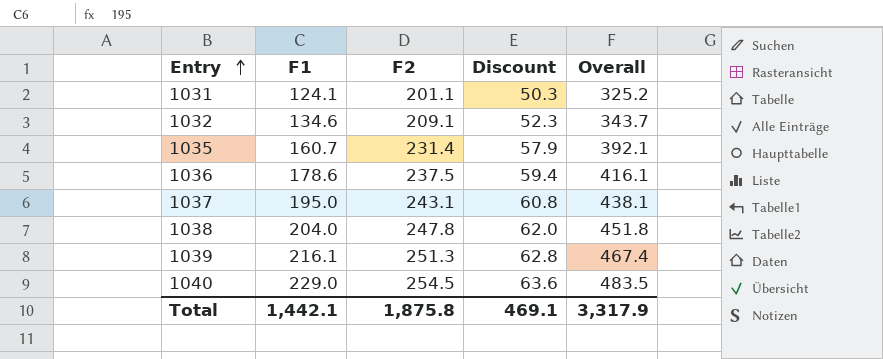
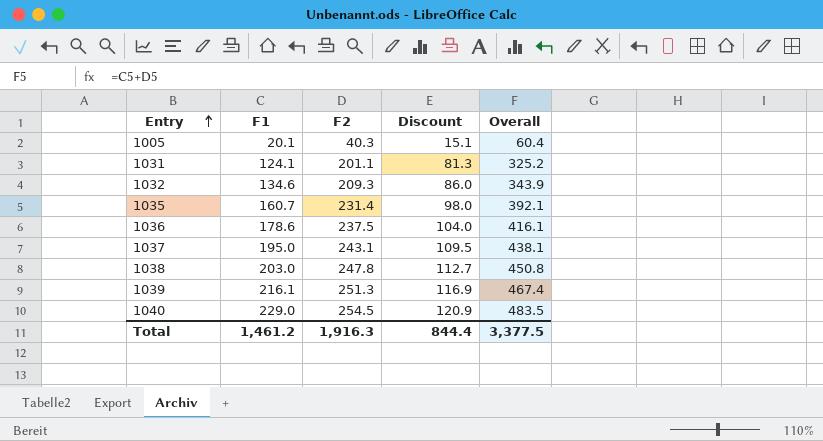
column Discount | formula: [F2] * 0.25 -> [Overall] * 0.25
row 1005: none -> 20.1 | 40.3 | 15.1 | 60.4
1032 | F2: 209.1 -> 209.3
1032 | Overall: 343.7 -> 343.9
1038 | F1: 204.0 -> 203.0
1038 | Overall: 451.8 -> 450.8
Total | F1: 1,442.1 -> 1,461.2
Total | F2: 1,875.8 -> 1,916.3
Total | Discount: 469.1 -> 844.4
Total | Overall: 3,317.9 -> 3,377.5

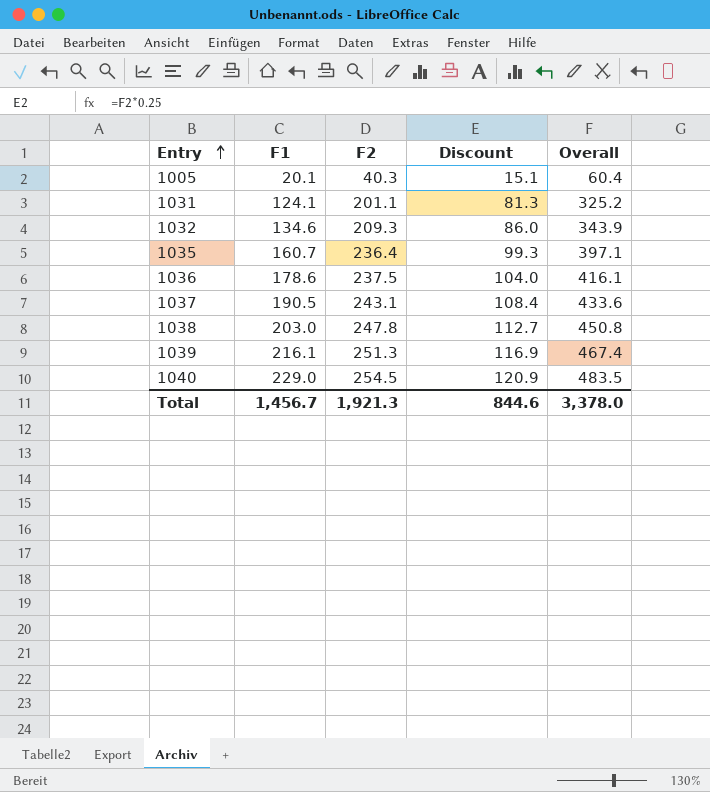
1035 | F2: 231.4 -> 236.4
1035 | Discount: 98.0 -> 99.3
1035 | Overall: 392.1 -> 397.1
1037 | F1: 195.0 -> 190.5
1037 | Discount: 109.5 -> 108.4
1037 | Overall: 438.1 -> 433.6
Total | F1: 1,461.2 -> 1,456.7
Total | F2: 1,916.3 -> 1,921.3
Total | Discount: 844.4 -> 844.6
Total | Overall: 3,377.5 -> 3,378.0

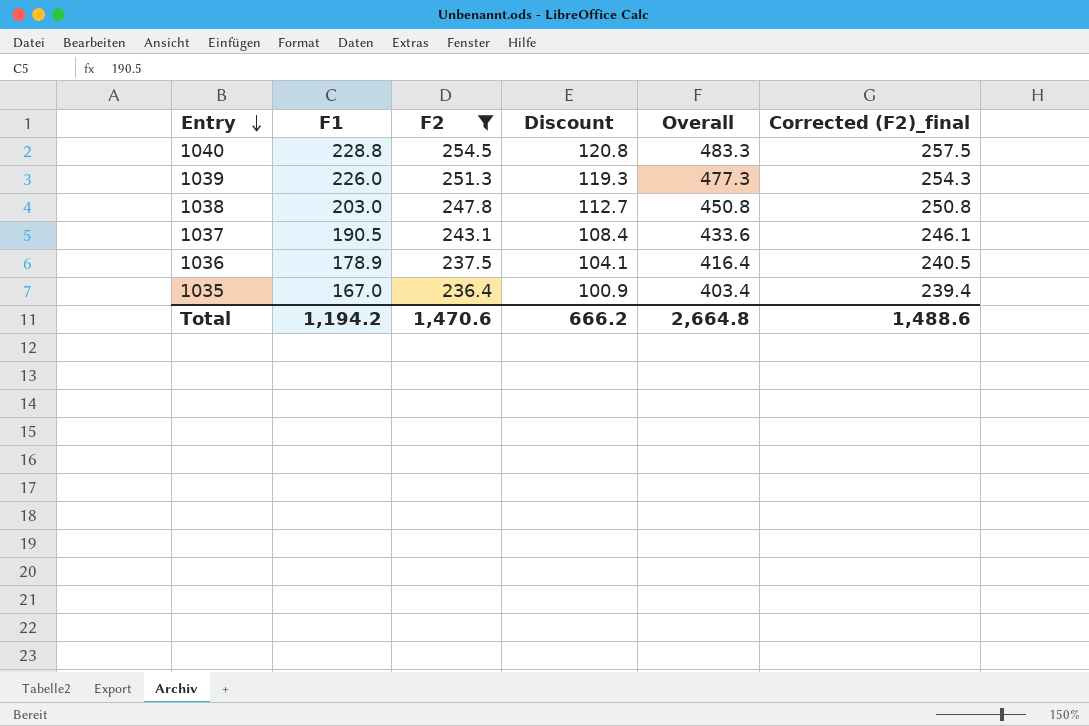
filter: none -> F2 >= 236.4
row order: Entry ascending -> Entry descending
column Corrected (F2)_final | formula: none -> [F2] + 3
1040 | F1: 229.0 -> 228.8
1040 | Discount: 120.9 -> 120.8
1040 | Overall: 483.5 -> 483.3
1039 | F1: 216.1 -> 226.0
1039 | Discount: 116.9 -> 119.3
1039 | Overall: 467.4 -> 477.3
1036 | F1: 178.6 -> 178.9
1036 | Discount: 104.0 -> 104.1
1036 | Overall: 416.1 -> 416.4
1035 | F1: 160.7 -> 167.0
1035 | Discount: 99.3 -> 100.9
1035 | Overall: 397.1 -> 403.4
Total | F1: 1,456.7 -> 1,194.2
Total | F2: 1,921.3 -> 1,470.6
Total | Discount: 844.6 -> 666.2
Total | Overall: 3,378.0 -> 2,664.8

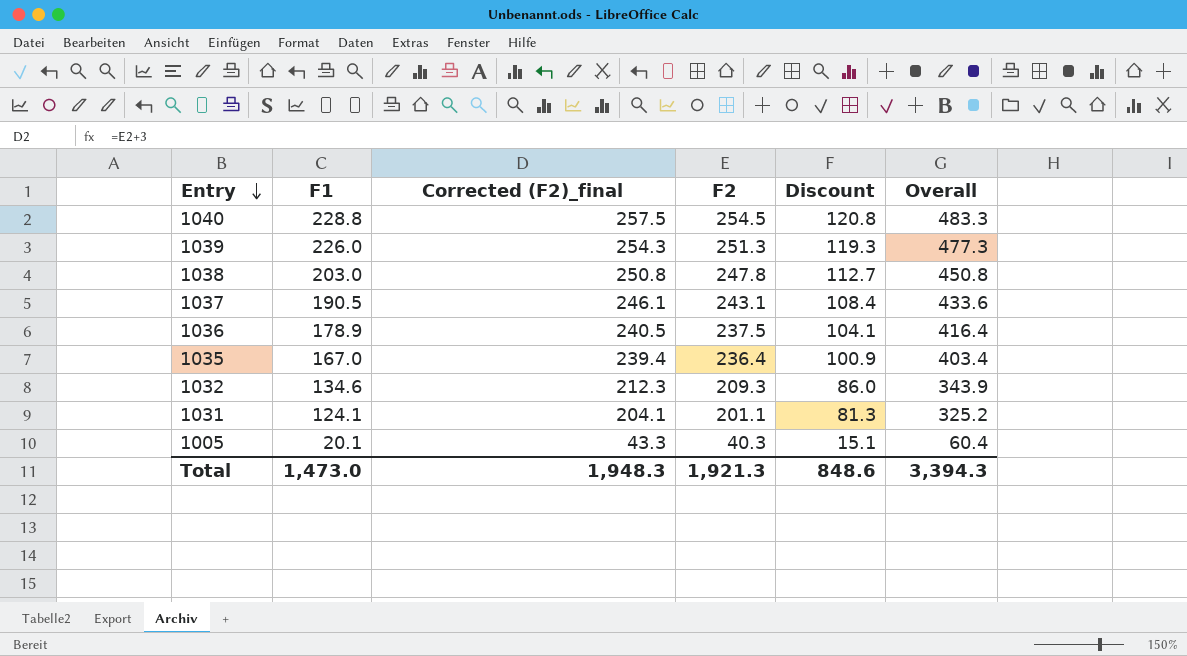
filter: F2 >= 236.4 -> none
column Corrected (F2)_final | position: 6 -> 3
Total | F1: 1,194.2 -> 1,473.0
Total | Corrected (F2)_final: 1,488.6 -> 1,948.3
Total | F2: 1,470.6 -> 1,921.3
Total | Discount: 666.2 -> 848.6
Total | Overall: 2,664.8 -> 3,394.3

